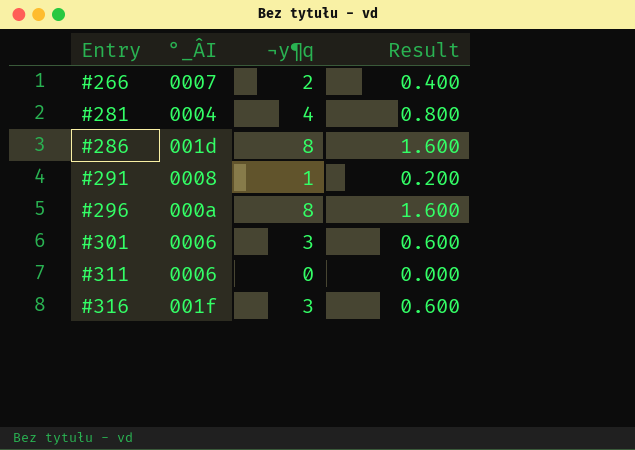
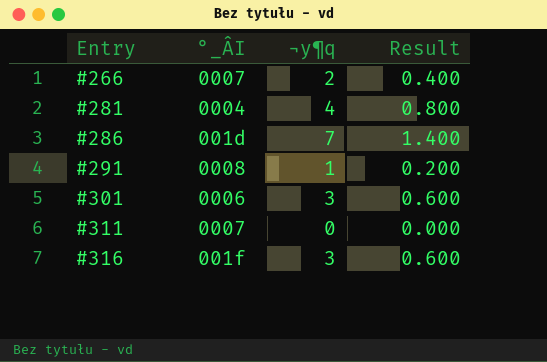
row #296: 000a | 8 | 1.600 -> none
#286 | ¬y¶q: 8 -> 7
#286 | Result: 1.600 -> 1.400
#311 | °_ÂI: 0006 -> 0007

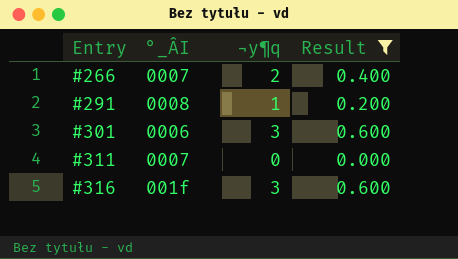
filter: none -> Result <= 0.600

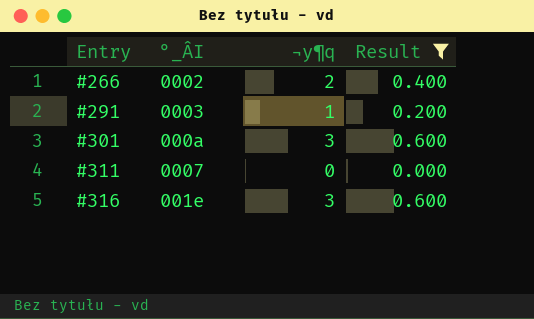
#266 | °_ÂI: 0007 -> 0002
#291 | °_ÂI: 0008 -> 0003
#301 | °_ÂI: 0006 -> 000a
#316 | °_ÂI: 001f -> 001e

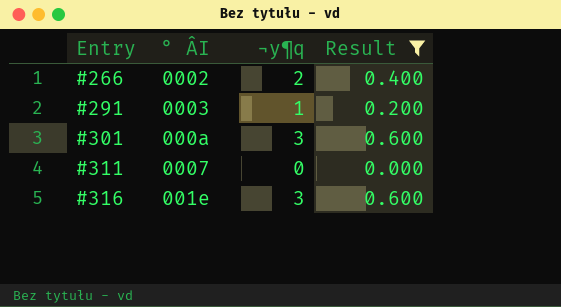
column name: °_ÂI -> ° ÂI

